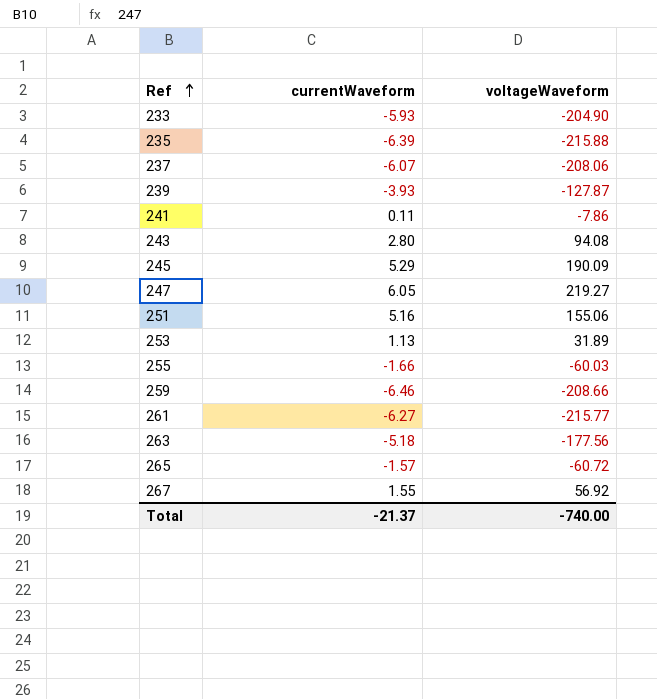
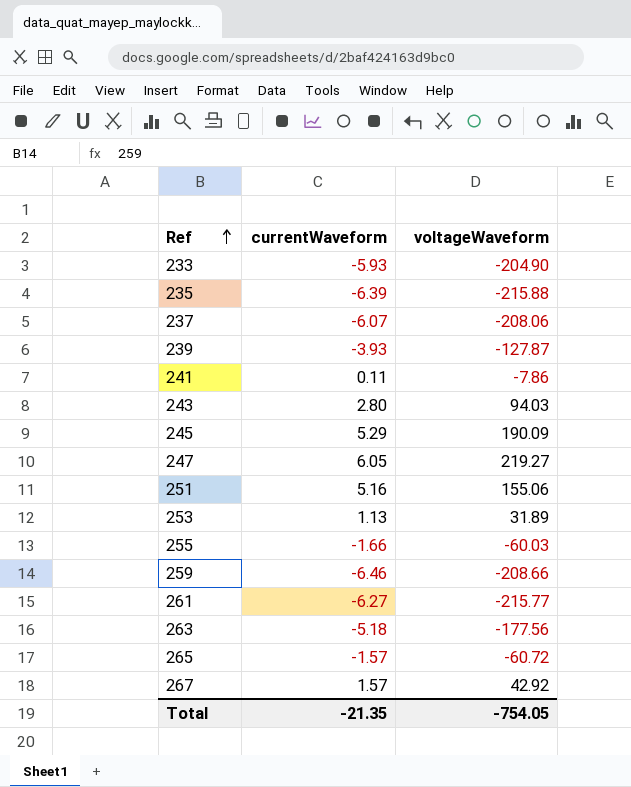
243 | voltageWaveform: 94.08 -> 94.03
267 | currentWaveform: 1.55 -> 1.57
267 | voltageWaveform: 56.92 -> 42.92
Total | currentWaveform: -21.37 -> -21.35
Total | voltageWaveform: -740.00 -> -754.05

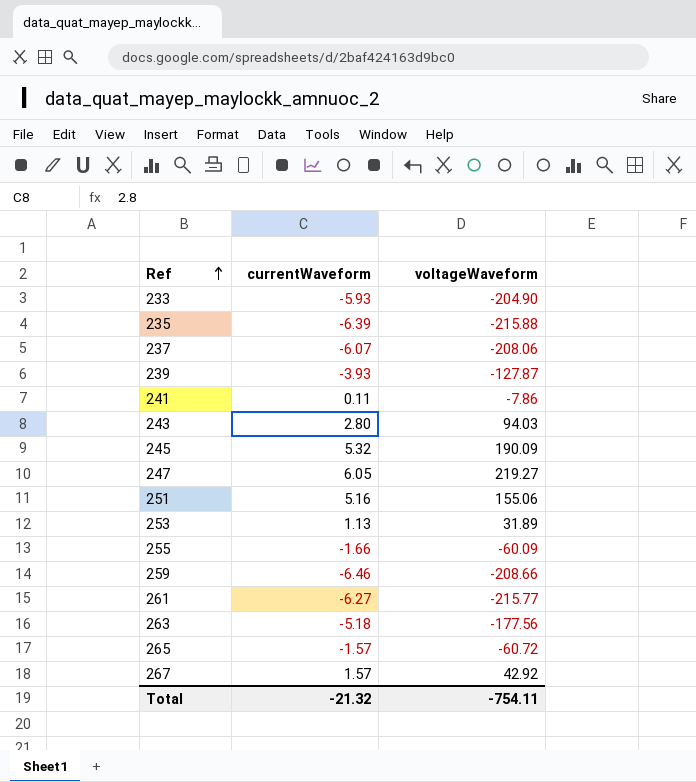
245 | currentWaveform: 5.29 -> 5.32
255 | voltageWaveform: -60.03 -> -60.09
Total | currentWaveform: -21.35 -> -21.32
Total | voltageWaveform: -754.05 -> -754.11

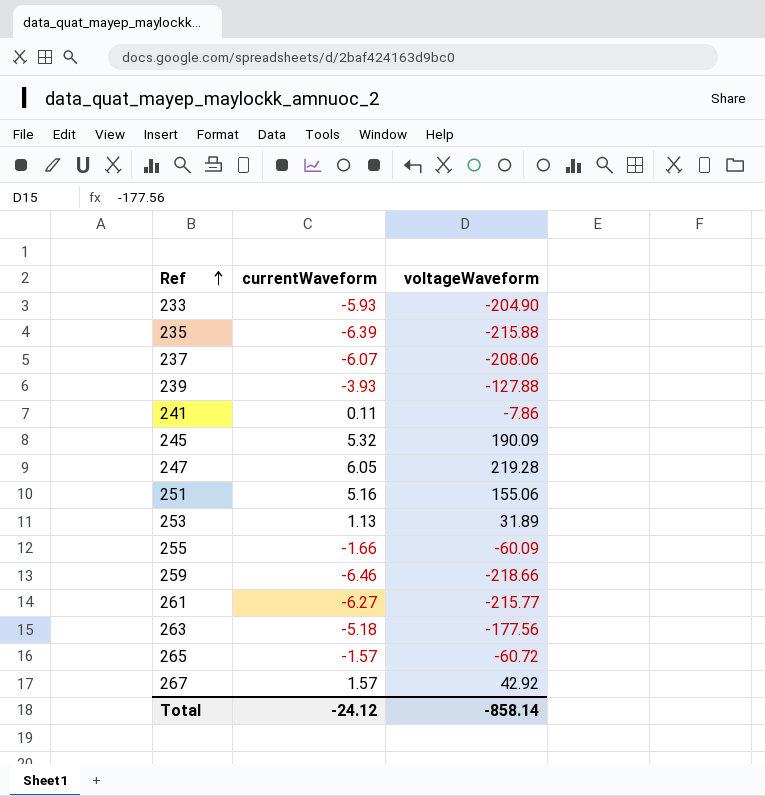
row 243: 2.80 | 94.03 -> none
239 | voltageWaveform: -127.87 -> -127.88
247 | voltageWaveform: 219.27 -> 219.28
259 | voltageWaveform: -208.66 -> -218.66
Total | currentWaveform: -21.32 -> -24.12
Total | voltageWaveform: -754.11 -> -858.14

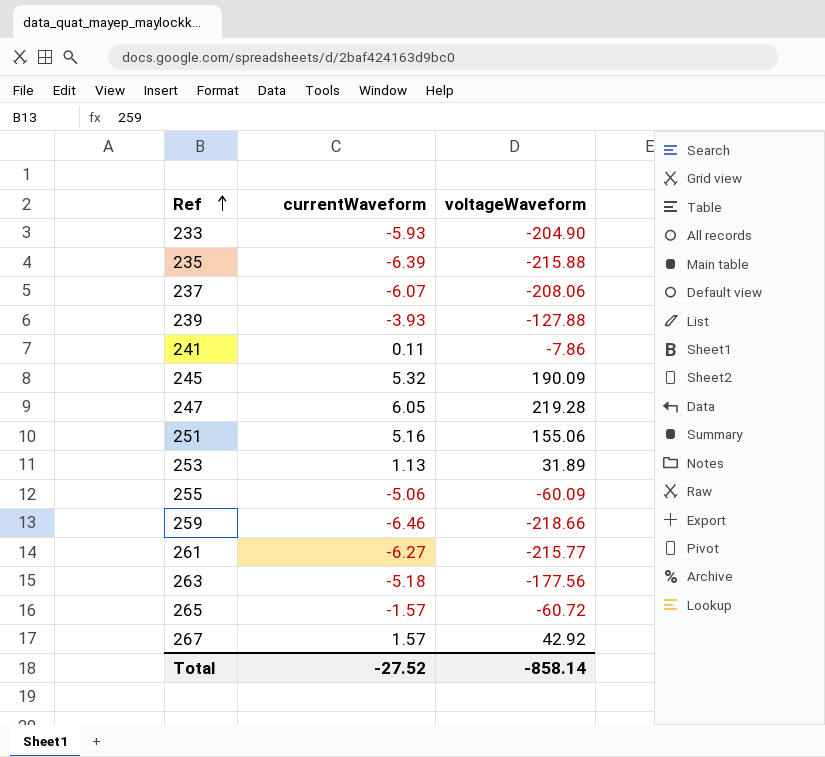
255 | currentWaveform: -1.66 -> -5.06
Total | currentWaveform: -24.12 -> -27.52

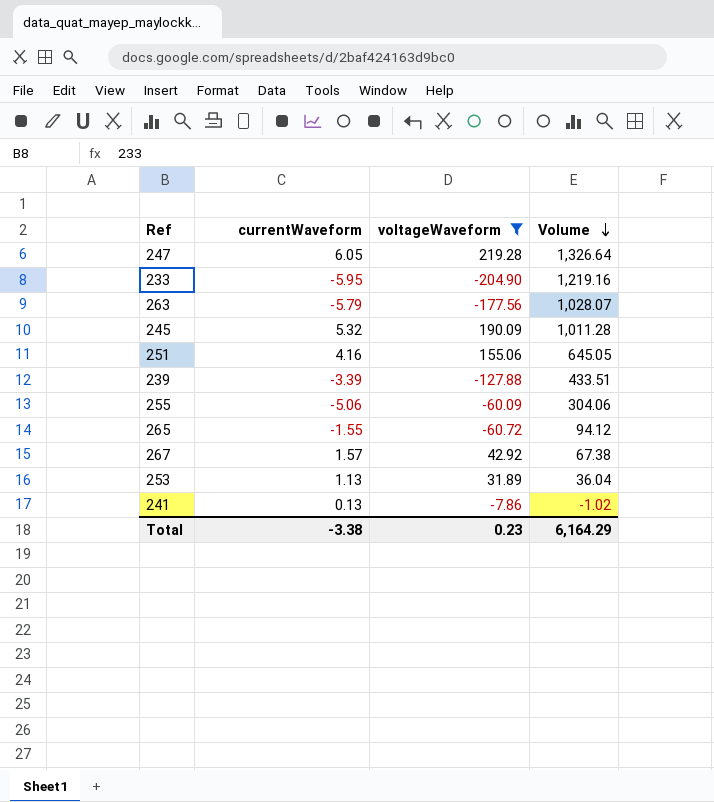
filter: none -> voltageWaveform >= -204.90
row order: Ref ascending -> Volume descending
column Volume | formula: none -> [currentWaveform] * [voltageWaveform]
233 | currentWaveform: -5.93 -> -5.95
263 | currentWaveform: -5.18 -> -5.79
251 | currentWaveform: 5.16 -> 4.16
239 | currentWaveform: -3.93 -> -3.39
265 | currentWaveform: -1.57 -> -1.55
241 | currentWaveform: 0.11 -> 0.13
Total | currentWaveform: -27.52 -> -3.38
Total | voltageWaveform: -858.14 -> 0.23

